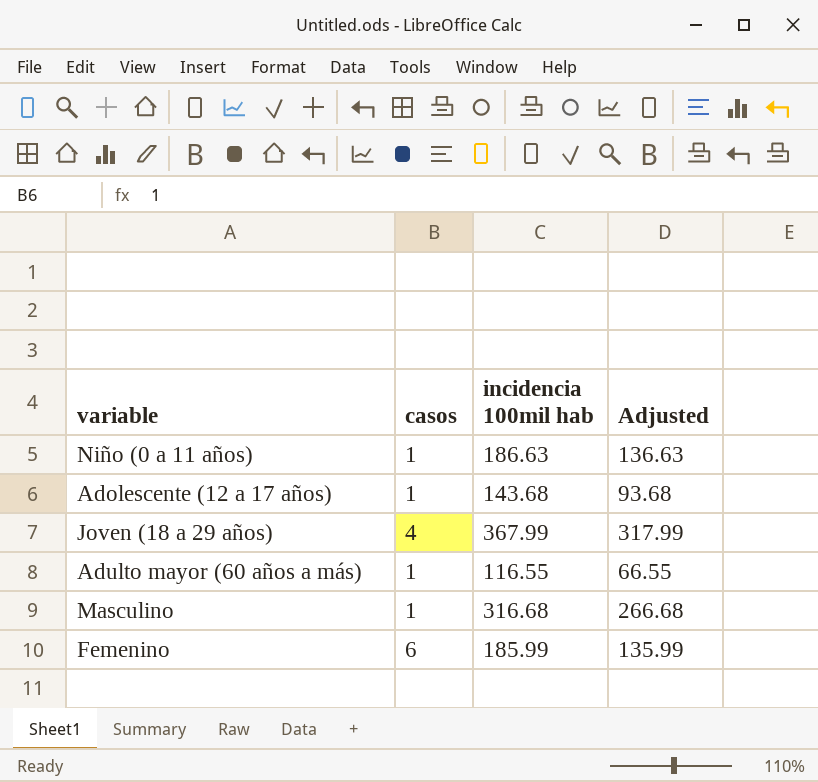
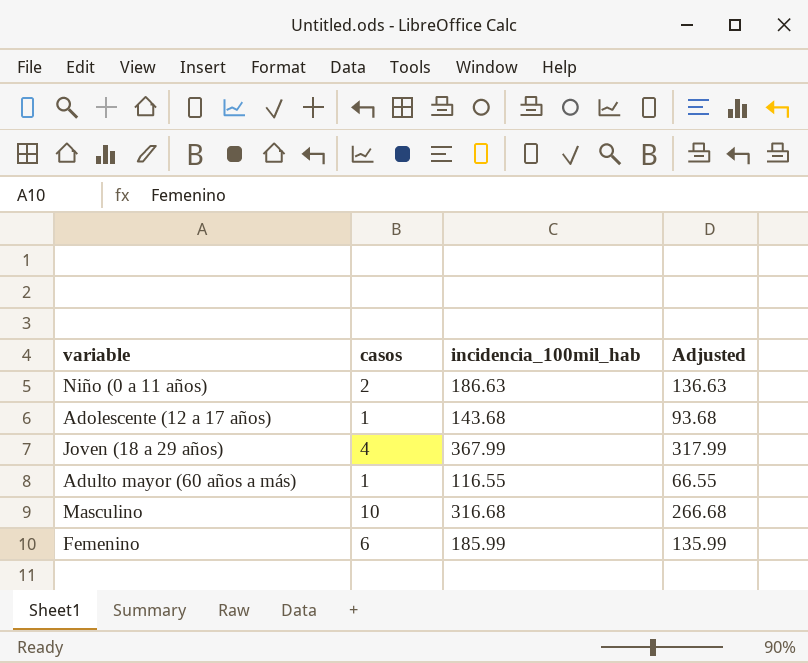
column name: incidencia 100mil hab -> incidencia_100mil_hab
Niño (0 a 11 años) | casos: 1 -> 2
Masculino | casos: 1 -> 10

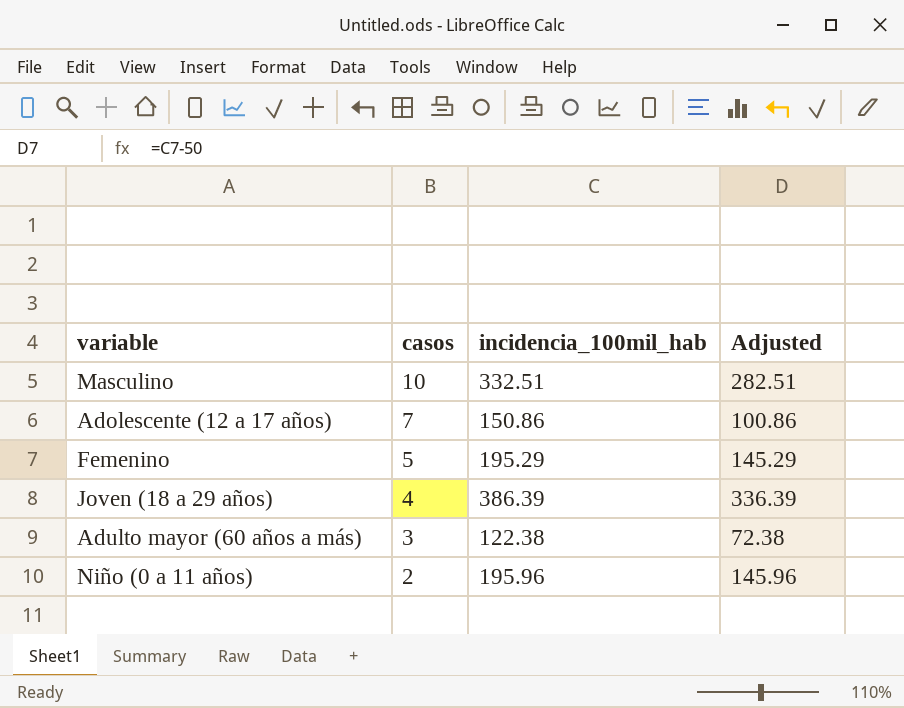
row order: none -> casos descending
Masculino | incidencia_100mil_hab: 316.68 -> 332.51
Masculino | Adjusted: 266.68 -> 282.51
Adolescente (12 a 17 años) | casos: 1 -> 7
Adolescente (12 a 17 años) | incidencia_100mil_hab: 143.68 -> 150.86
Adolescente (12 a 17 años) | Adjusted: 93.68 -> 100.86
Femenino | casos: 6 -> 5
Femenino | incidencia_100mil_hab: 185.99 -> 195.29
Femenino | Adjusted: 135.99 -> 145.29
Joven (18 a 29 años) | incidencia_100mil_hab: 367.99 -> 386.39
Joven (18 a 29 años) | Adjusted: 317.99 -> 336.39
Adulto mayor (60 años a más) | casos: 1 -> 3
Adulto mayor (60 años a más) | incidencia_100mil_hab: 116.55 -> 122.38
Adulto mayor (60 años a más) | Adjusted: 66.55 -> 72.38
Niño (0 a 11 años) | incidencia_100mil_hab: 186.63 -> 195.96
Niño (0 a 11 años) | Adjusted: 136.63 -> 145.96

